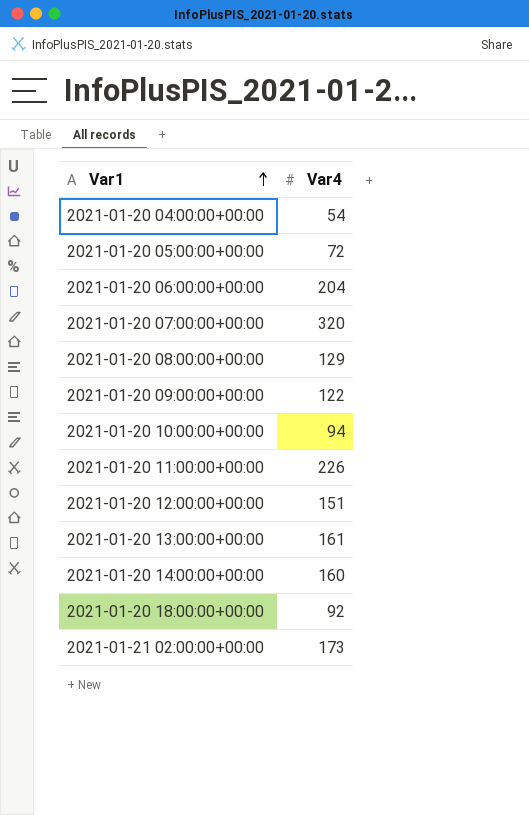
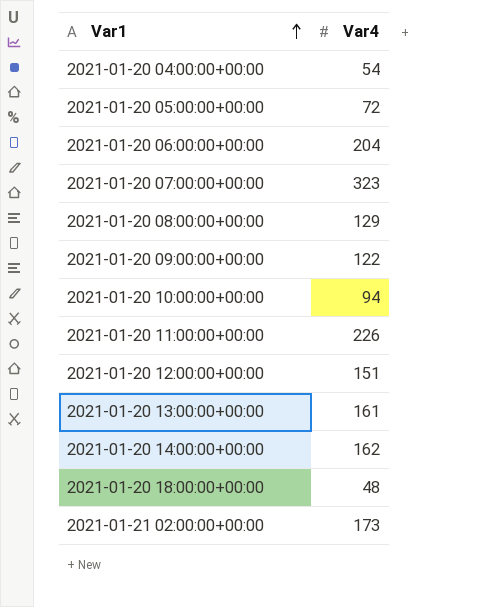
2021-01-20 07:00:00+00:00 | Var4: 320 -> 323
2021-01-20 14:00:00+00:00 | Var4: 160 -> 162
2021-01-20 18:00:00+00:00 | Var4: 92 -> 48

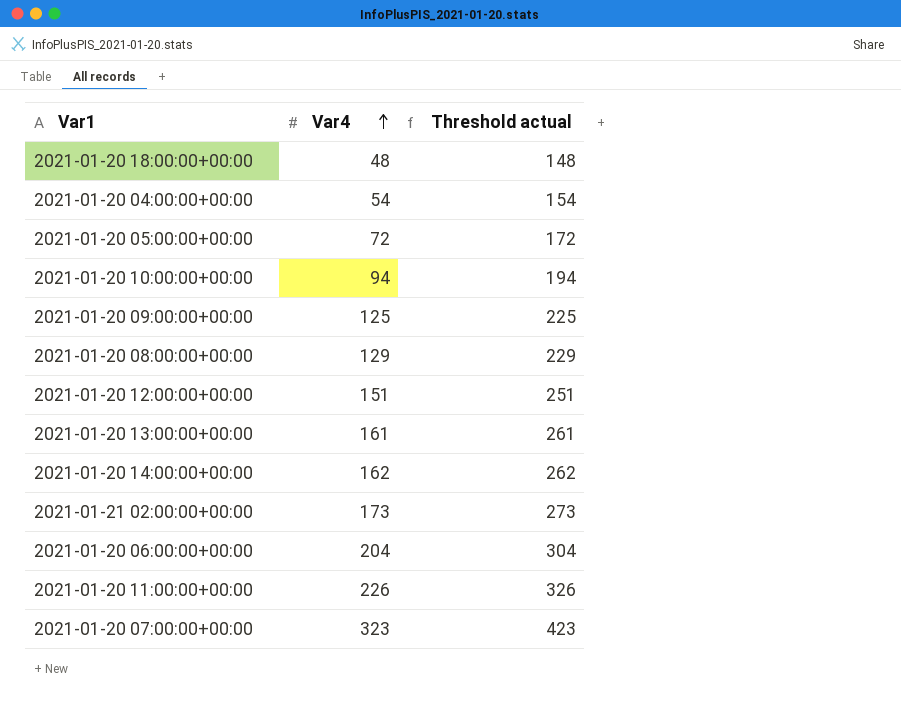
row order: Var1 ascending -> Var4 ascending
column Threshold actual | formula: none -> [Var4] + 100
2021-01-20 09:00:00+00:00 | Var4: 122 -> 125

